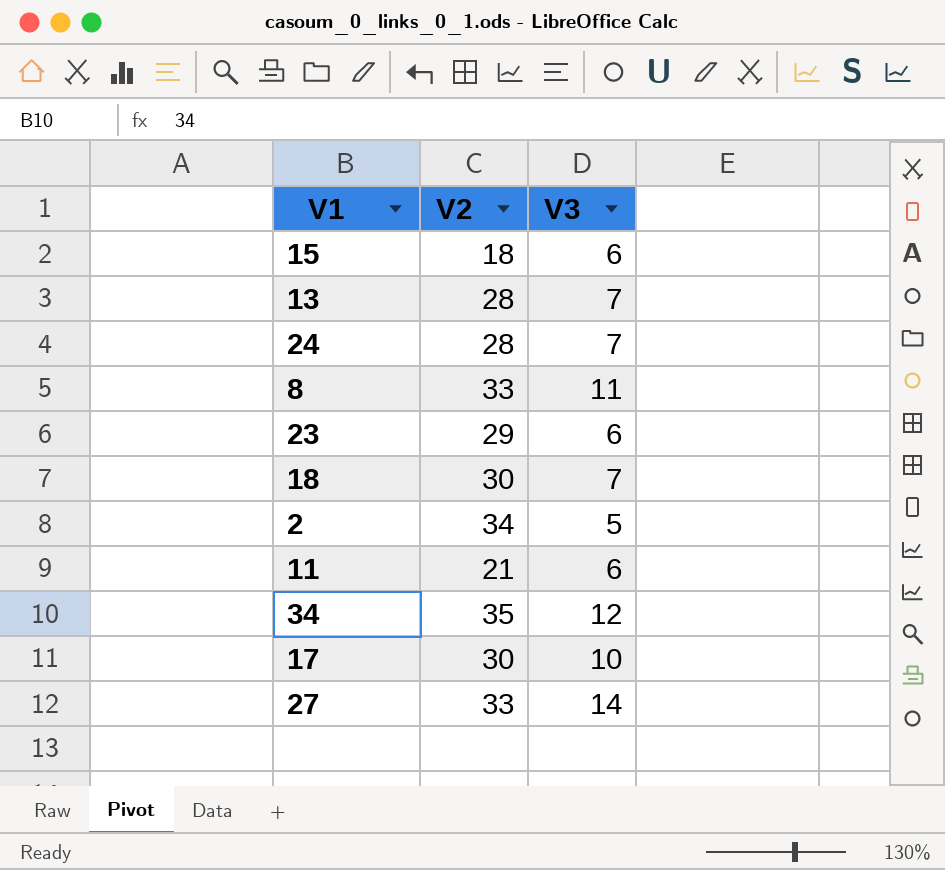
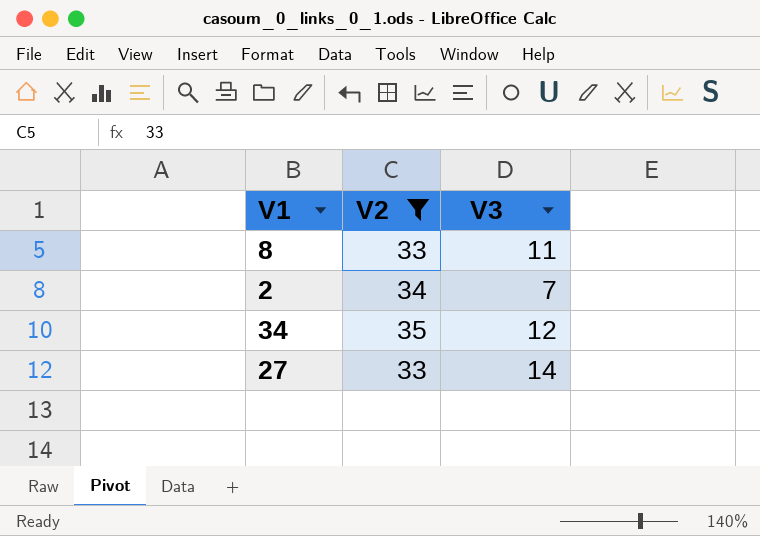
filter: none -> V2 >= 33
2 | V3: 5 -> 7

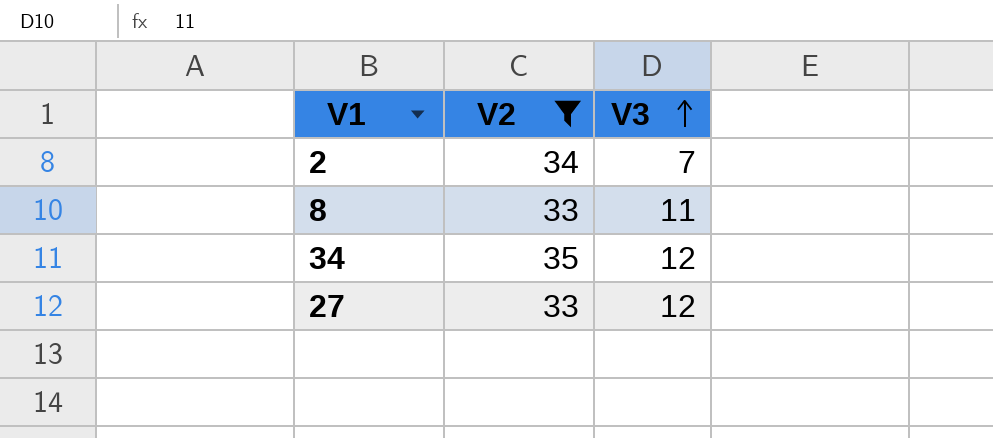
row order: none -> V3 ascending
27 | V3: 14 -> 12

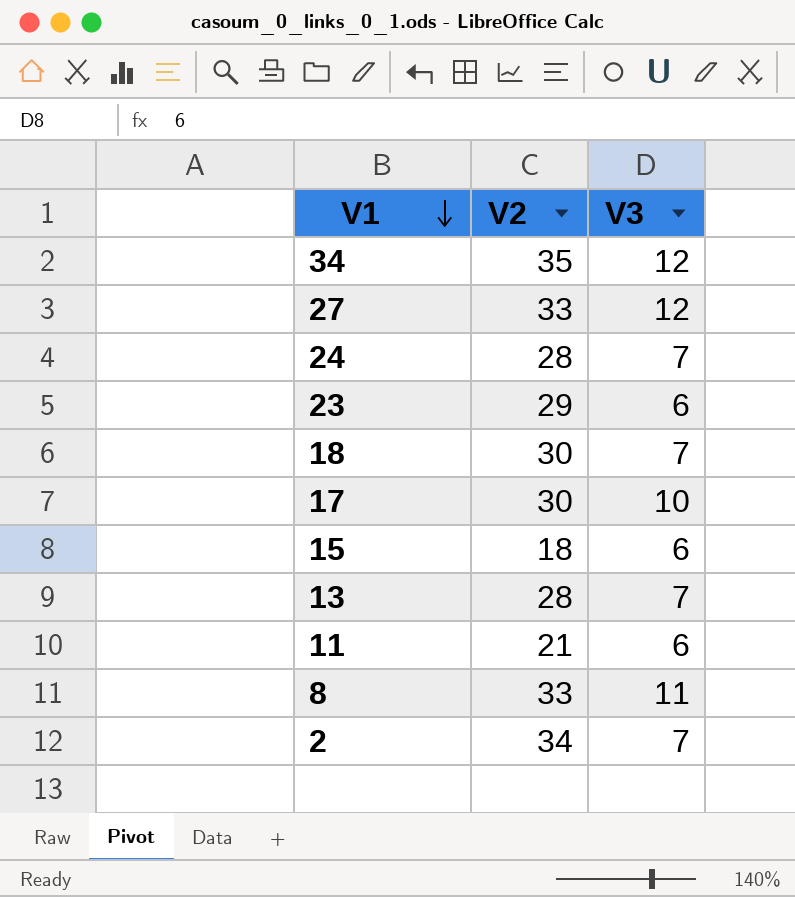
filter: V2 >= 33 -> none
row order: V3 ascending -> V1 descending

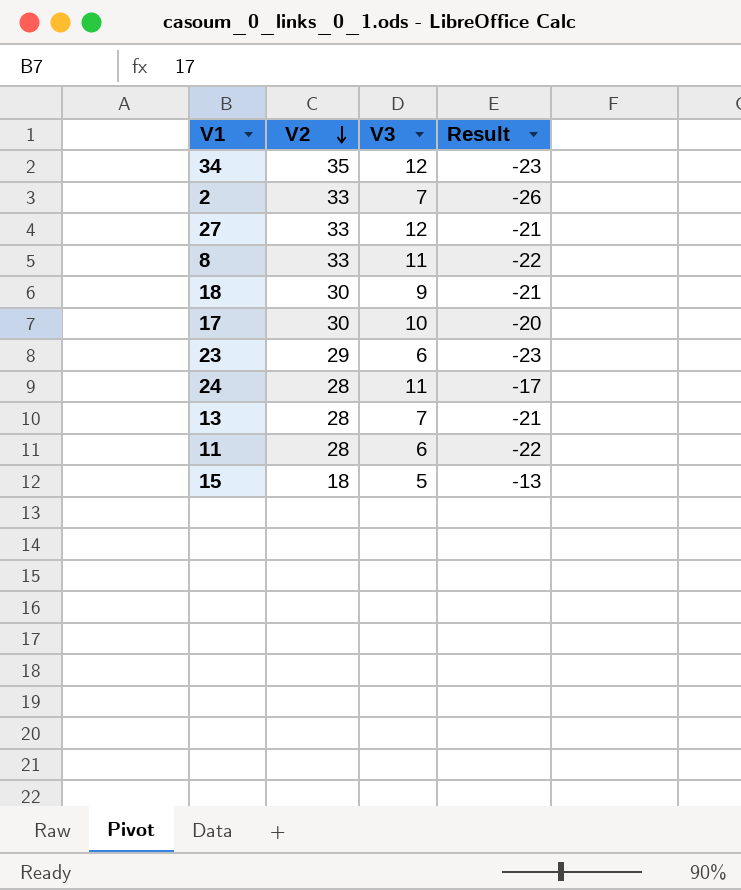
row order: V1 descending -> V2 descending
column Result | formula: none -> [V3] - [V2]
2 | V2: 34 -> 33
18 | V3: 7 -> 9
24 | V3: 7 -> 11
11 | V2: 21 -> 28
15 | V3: 6 -> 5

